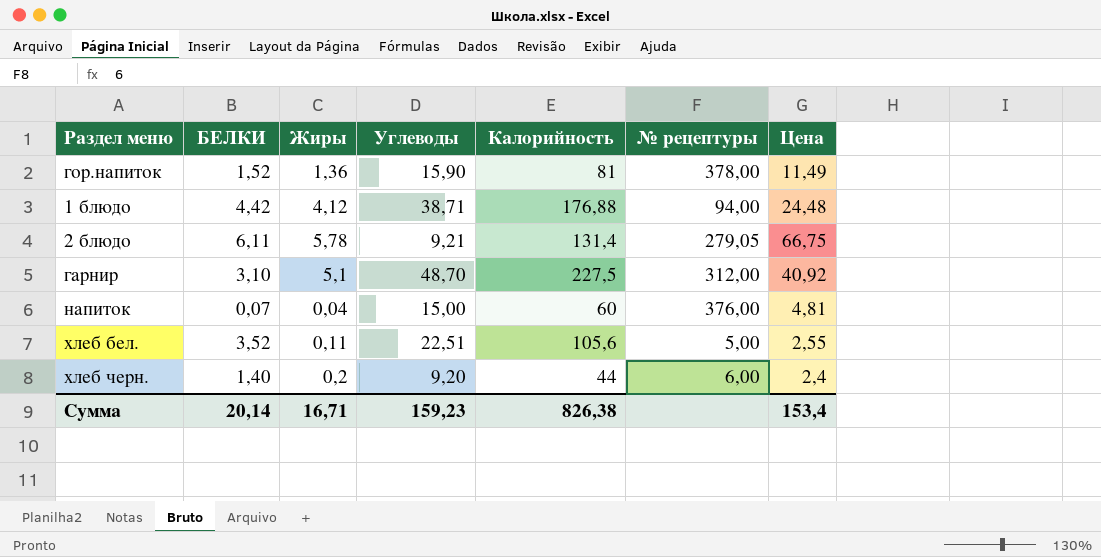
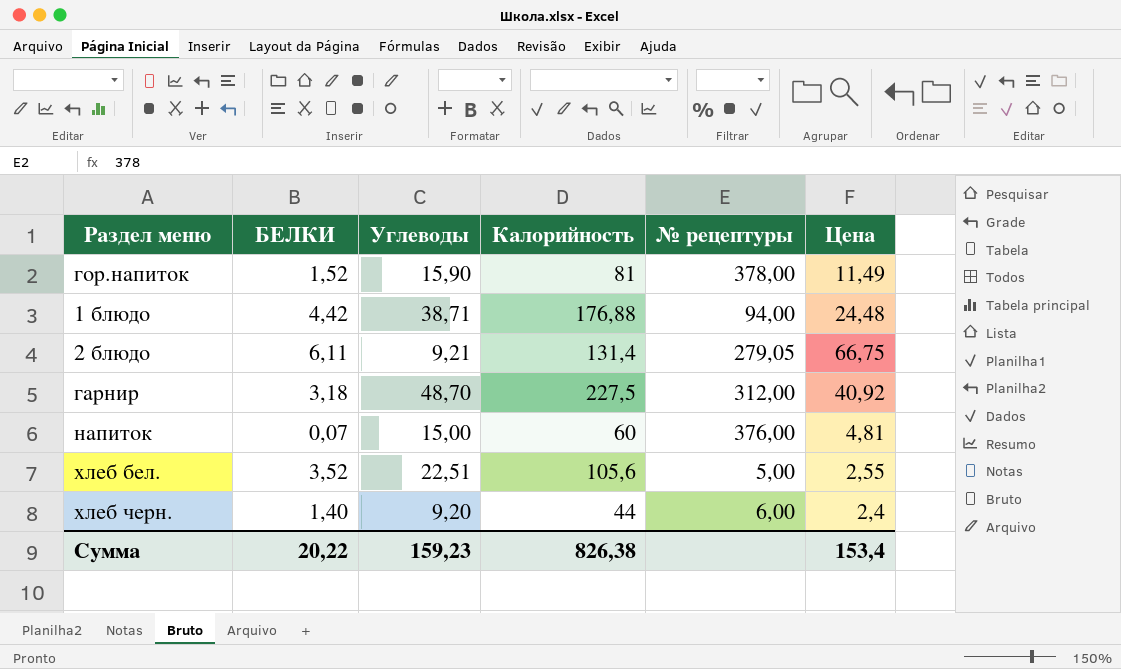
column Жиры | position: 3 -> none
гарнир | БЕЛКИ: 3,10 -> 3,18
Сумма | БЕЛКИ: 20,14 -> 20,22

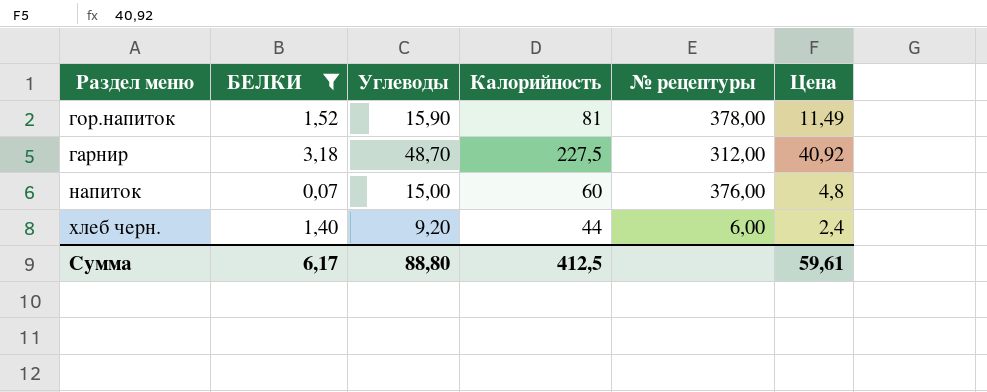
filter: none -> БЕЛКИ <= 3,18
напиток | Цена: 4,81 -> 4,8
Сумма | БЕЛКИ: 20,22 -> 6,17
Сумма | Углеводы: 159,23 -> 88,80
Сумма | Калорийность: 826,38 -> 412,5
Сумма | Цена: 153,4 -> 59,61

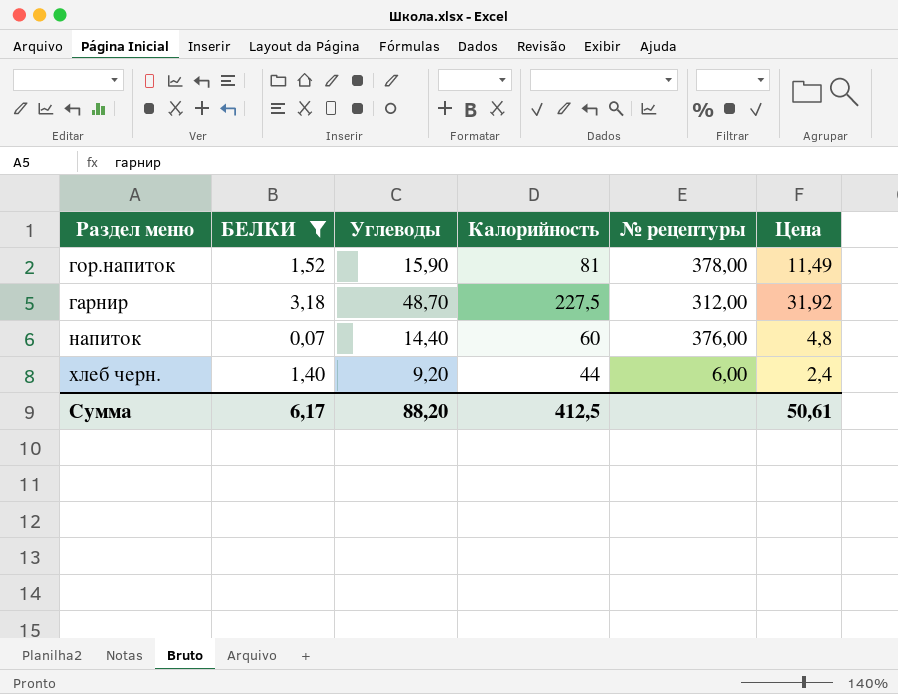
гарнир | Цена: 40,92 -> 31,92
напиток | Углеводы: 15,00 -> 14,40
Сумма | Углеводы: 88,80 -> 88,20
Сумма | Цена: 59,61 -> 50,61

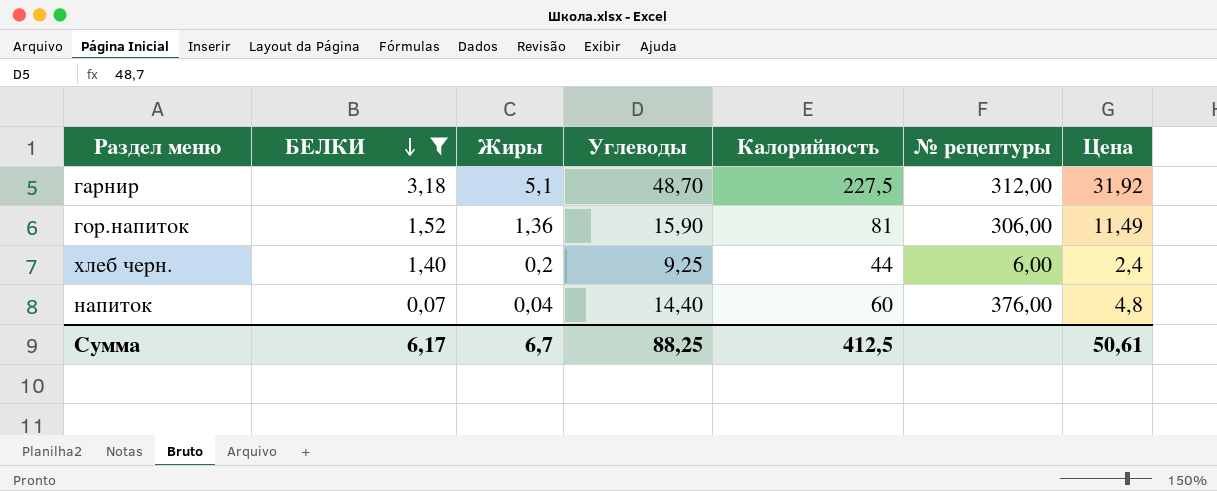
row order: none -> БЕЛКИ descending
column Жиры | position: none -> 3
гор.напиток | № рецептуры: 378,00 -> 306,00
хлеб черн. | Углеводы: 9,20 -> 9,25
Сумма | Углеводы: 88,20 -> 88,25

